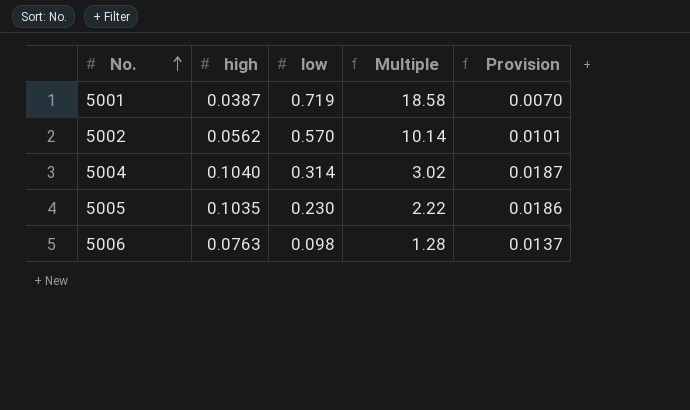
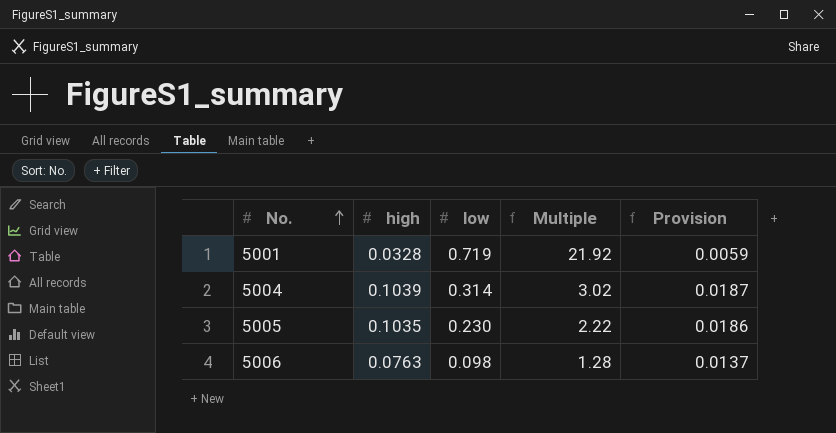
row 5002: 0.0562 | 0.570 | 10.14 | 0.0101 -> none
5001 | high: 0.0387 -> 0.0328
5001 | Multiple: 18.58 -> 21.92
5001 | Provision: 0.0070 -> 0.0059
5004 | high: 0.1040 -> 0.1039

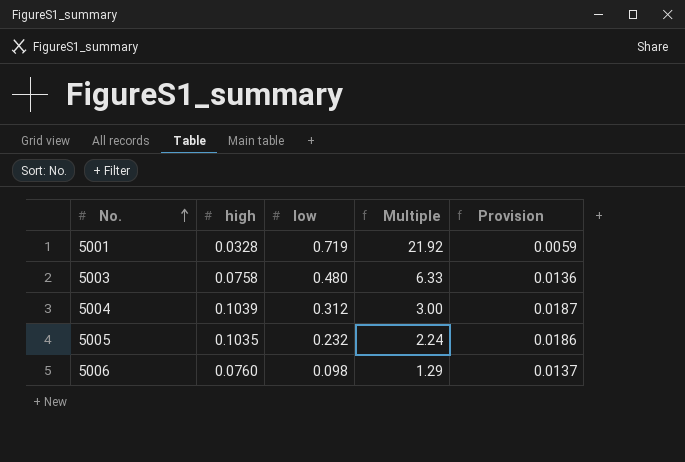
row 5003: none -> 0.0758 | 0.480 | 6.33 | 0.0136
5004 | low: 0.314 -> 0.312
5004 | Multiple: 3.02 -> 3.00
5005 | low: 0.230 -> 0.232
5005 | Multiple: 2.22 -> 2.24
5006 | high: 0.0763 -> 0.0760
5006 | Multiple: 1.28 -> 1.29

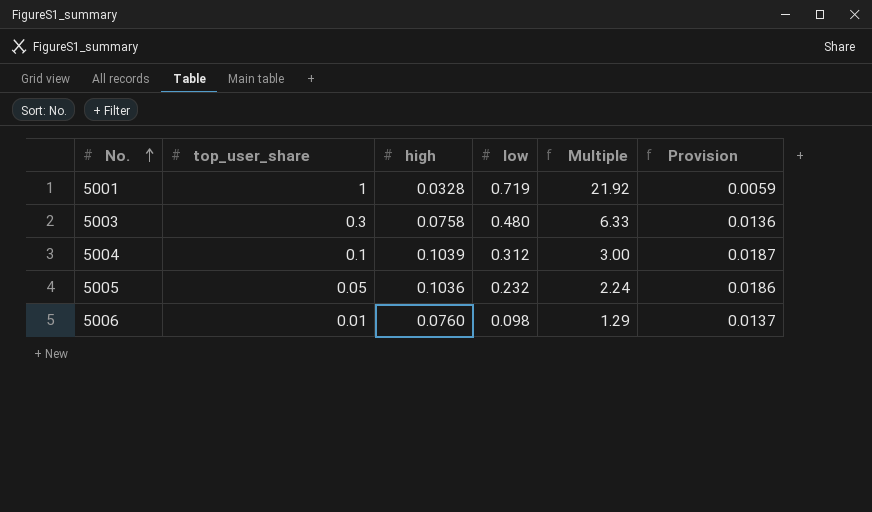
column top_user_share | position: none -> 2
5005 | high: 0.1035 -> 0.1036

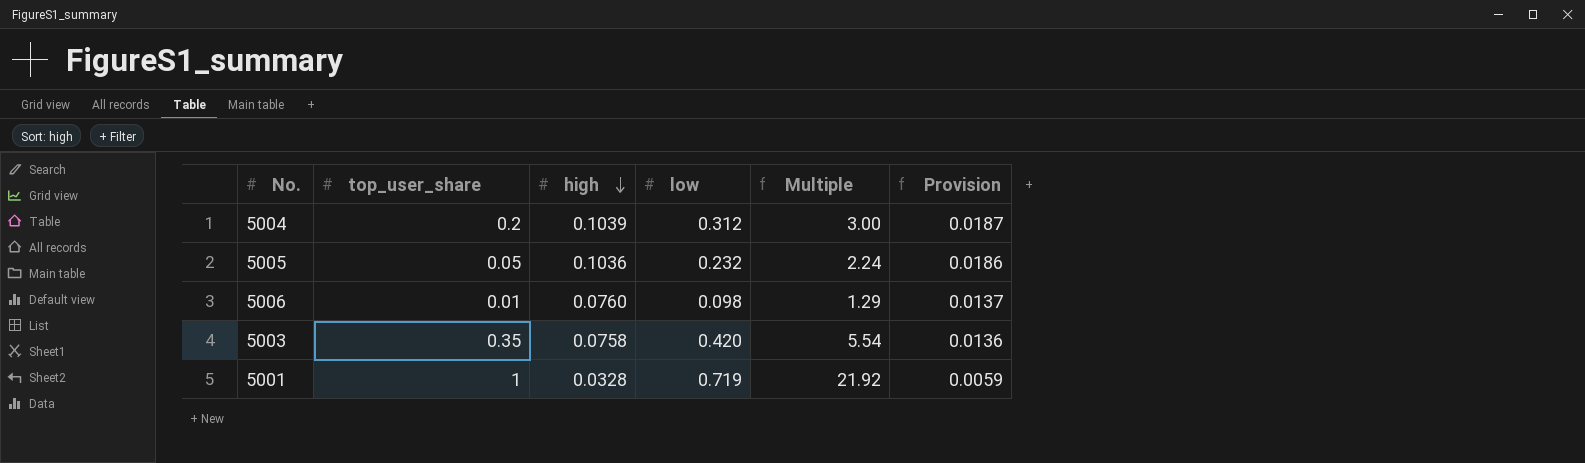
row order: No. ascending -> high descending
5004 | top_user_share: 0.1 -> 0.2
5003 | top_user_share: 0.3 -> 0.35
5003 | low: 0.480 -> 0.420
5003 | Multiple: 6.33 -> 5.54

